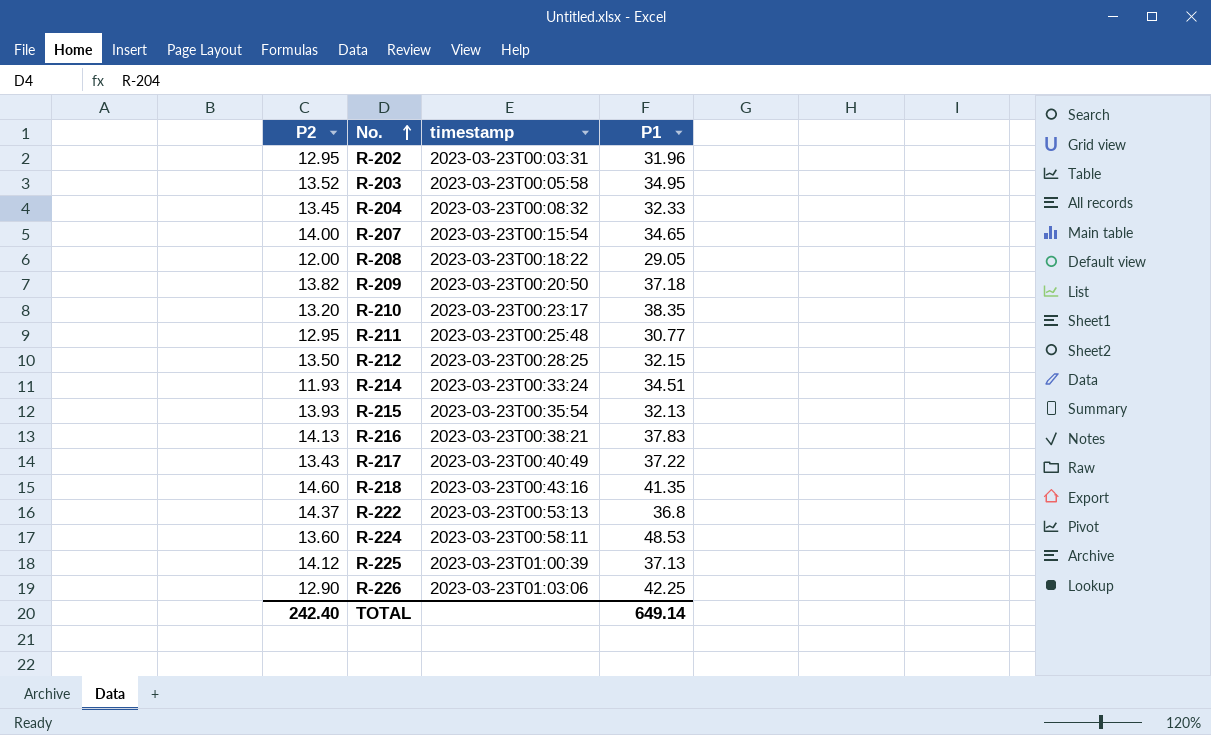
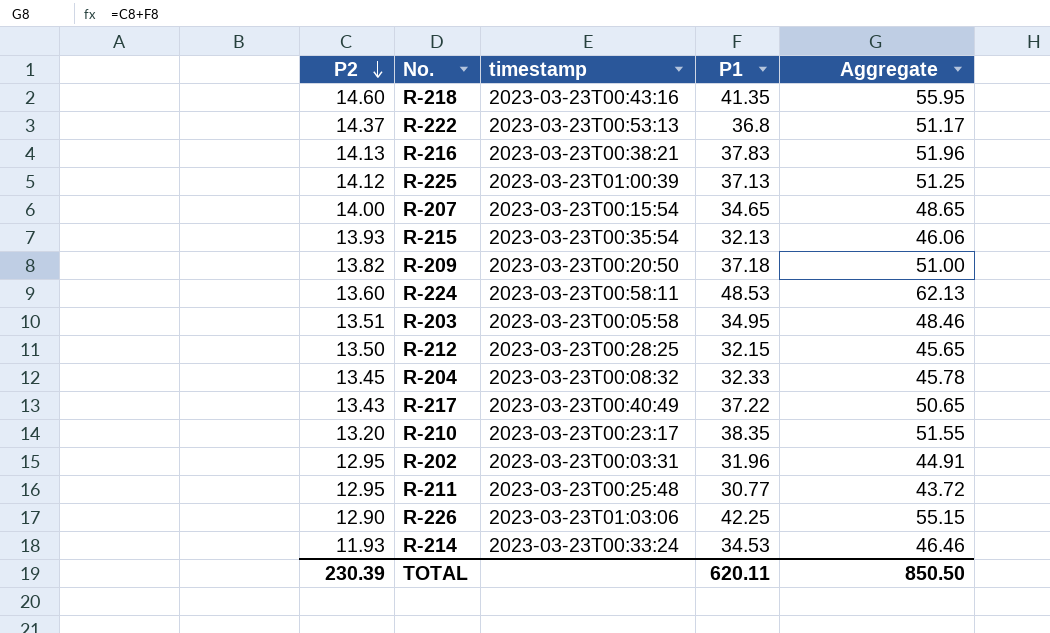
row order: No. ascending -> P2 descending
column Aggregate | formula: none -> [P2] + [P1]
row R-208: 12.00 | 2023-03-23T00:18:22 | 29.05 -> none
R-203 | P2: 13.52 -> 13.51
R-214 | P1: 34.51 -> 34.53
TOTAL | P2: 242.40 -> 230.39
TOTAL | P1: 649.14 -> 620.11

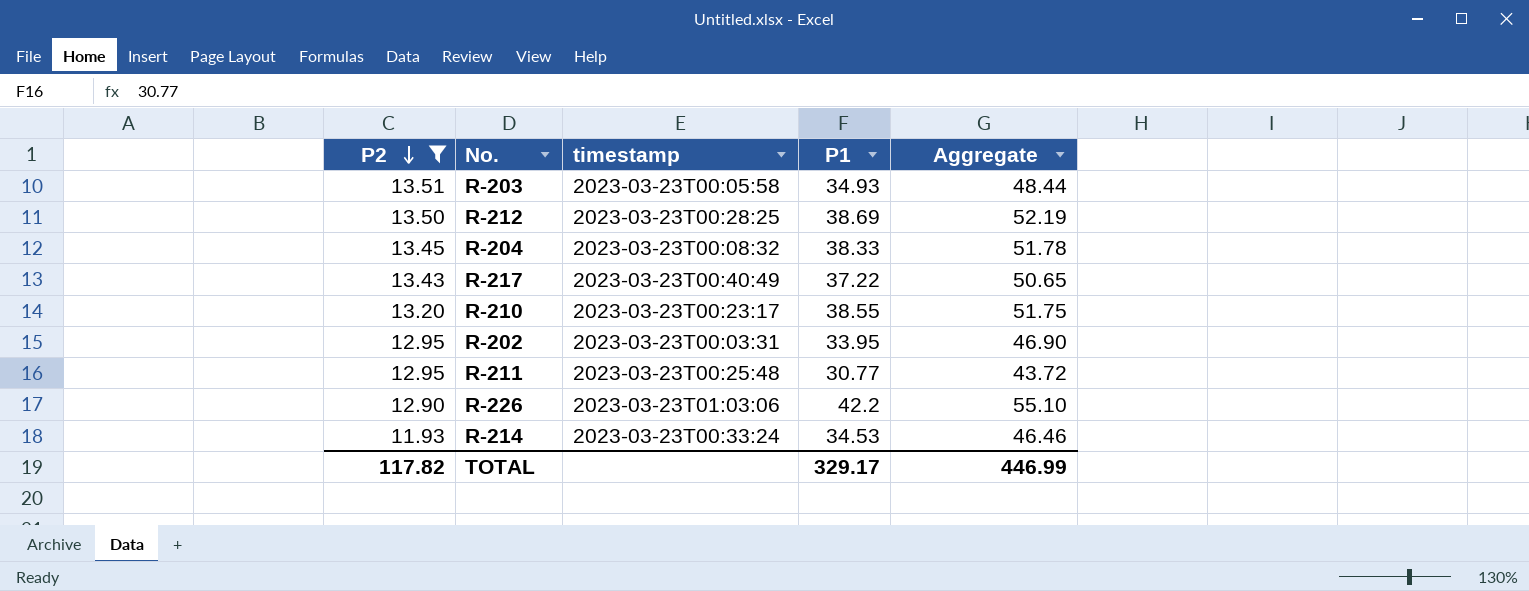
filter: none -> P2 <= 13.51
R-203 | P1: 34.95 -> 34.93
R-203 | Aggregate: 48.46 -> 48.44
R-212 | P1: 32.15 -> 38.69
R-212 | Aggregate: 45.65 -> 52.19
R-204 | P1: 32.33 -> 38.33
R-204 | Aggregate: 45.78 -> 51.78
R-210 | P1: 38.35 -> 38.55
R-210 | Aggregate: 51.55 -> 51.75
R-202 | P1: 31.96 -> 33.95
R-202 | Aggregate: 44.91 -> 46.90
R-226 | P1: 42.25 -> 42.2
R-226 | Aggregate: 55.15 -> 55.10
TOTAL | P2: 230.39 -> 117.82
TOTAL | P1: 620.11 -> 329.17
TOTAL | Aggregate: 850.50 -> 446.99

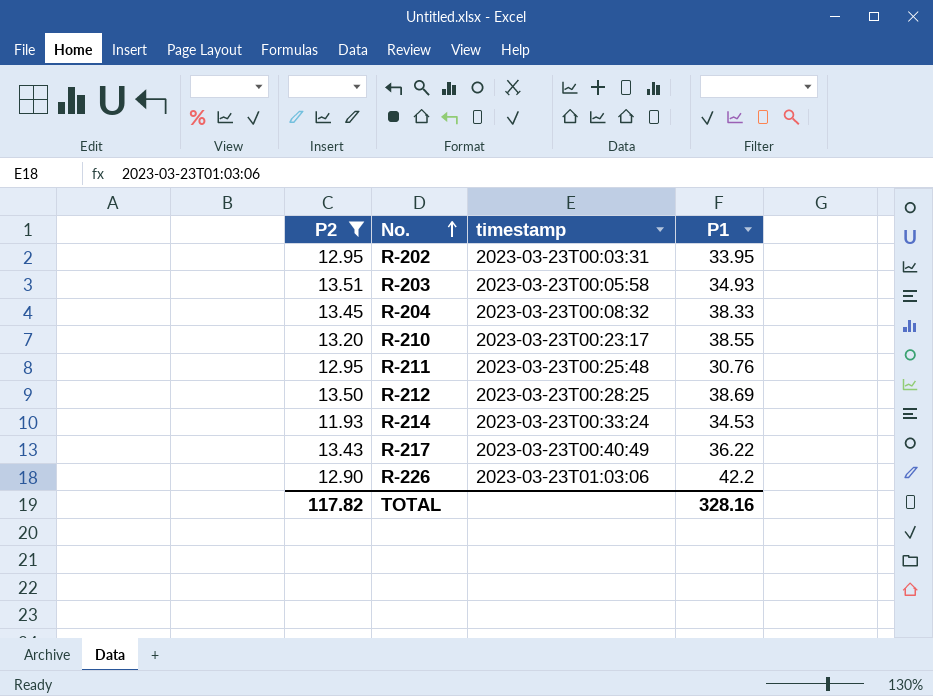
row order: P2 descending -> No. ascending
column Aggregate | formula: [P2] + [P1] -> none
R-211 | P1: 30.77 -> 30.76
R-217 | P1: 37.22 -> 36.22
TOTAL | P1: 329.17 -> 328.16

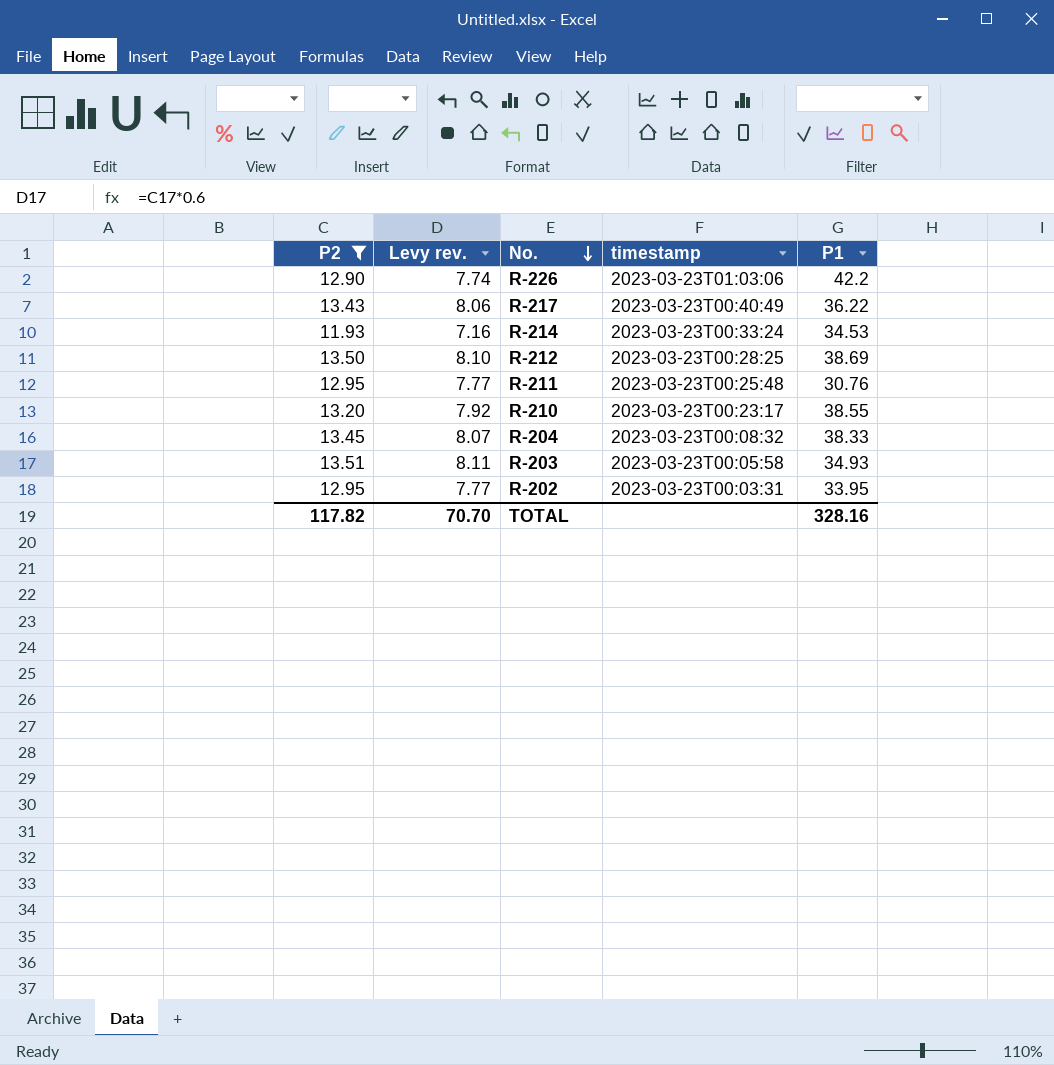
row order: No. ascending -> No. descending
column Levy rev. | formula: none -> [P2] * 0.6

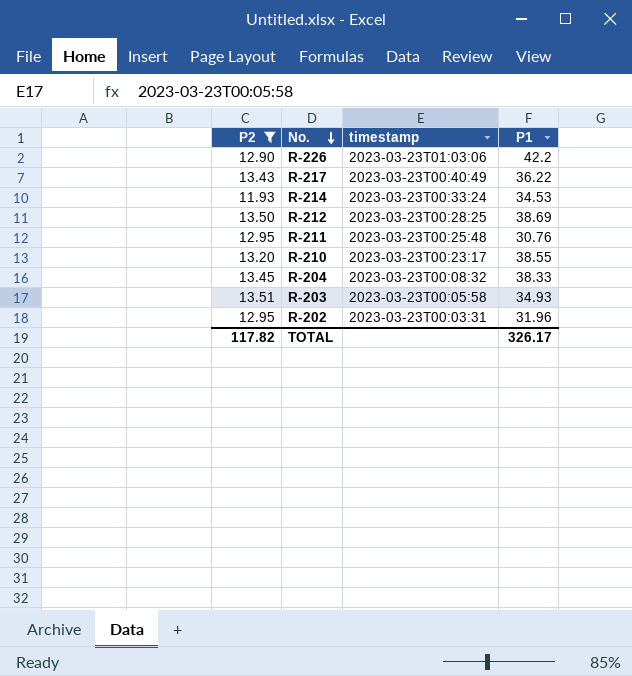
column Levy rev. | formula: [P2] * 0.6 -> none
R-202 | P1: 33.95 -> 31.96
TOTAL | P1: 328.16 -> 326.17

